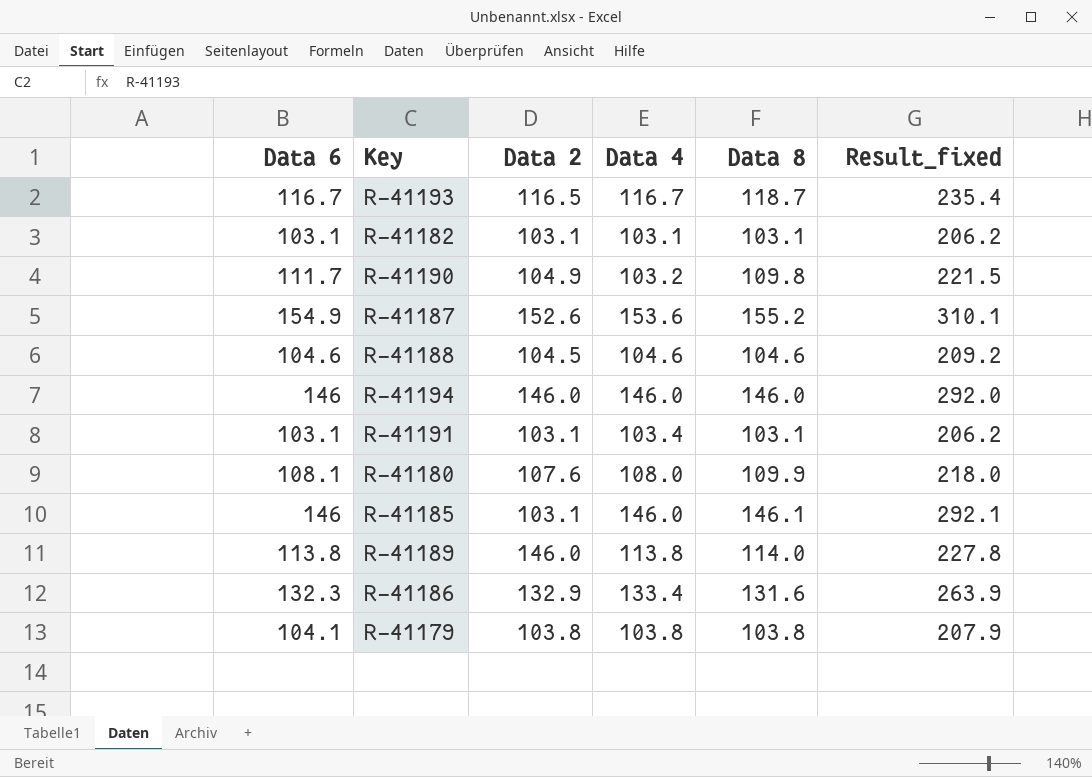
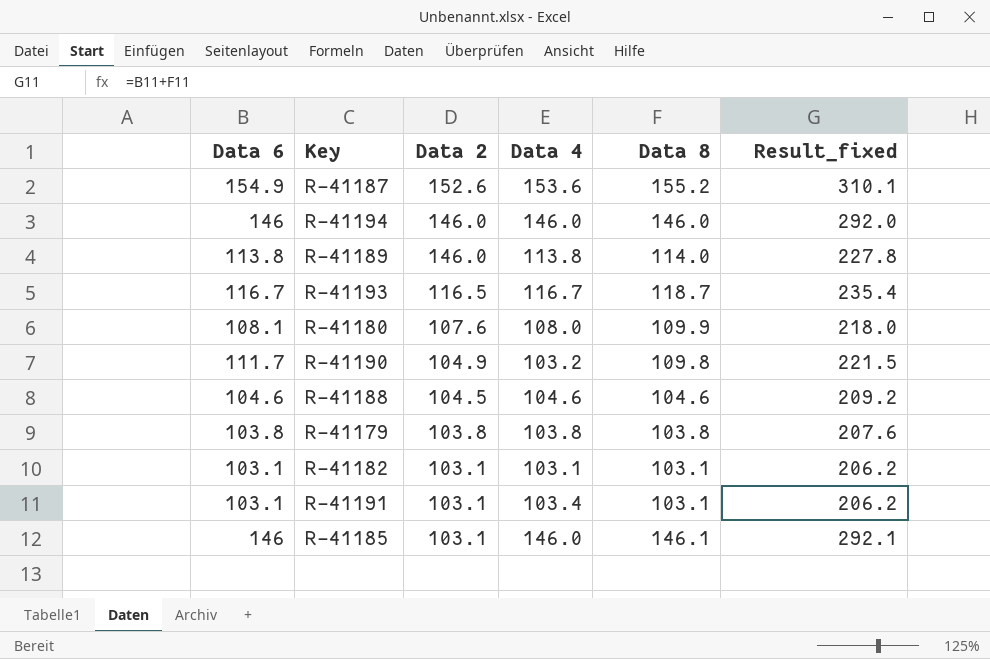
row order: none -> Data 2 descending
row R-41186: 132.3 | 132.9 | 133.4 | 131.6 | 263.9 -> none
R-41179 | Data 6: 104.1 -> 103.8
R-41179 | Result_fixed: 207.9 -> 207.6

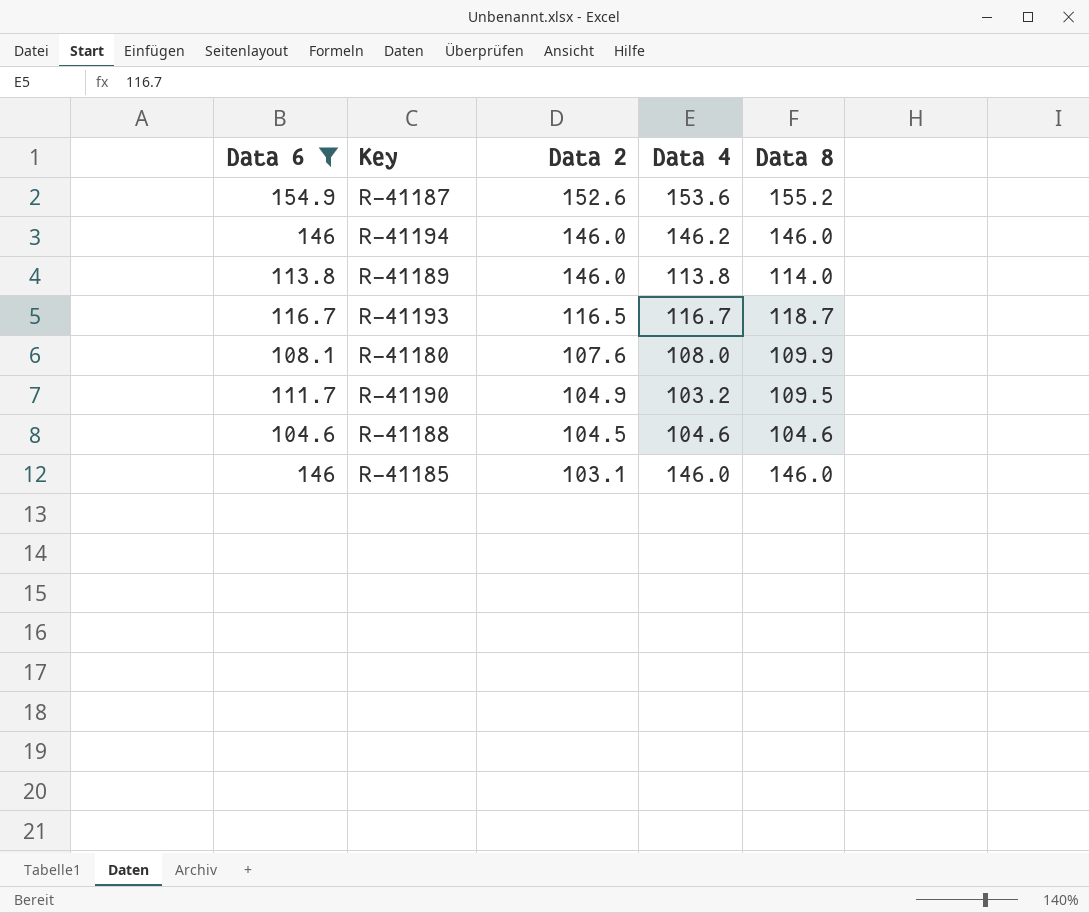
filter: none -> Data 6 >= 104.6
column Result_fixed | formula: [Data 6] + [Data 8] -> none
R-41194 | Data 4: 146.0 -> 146.2
R-41190 | Data 8: 109.8 -> 109.5
R-41185 | Data 8: 146.1 -> 146.0

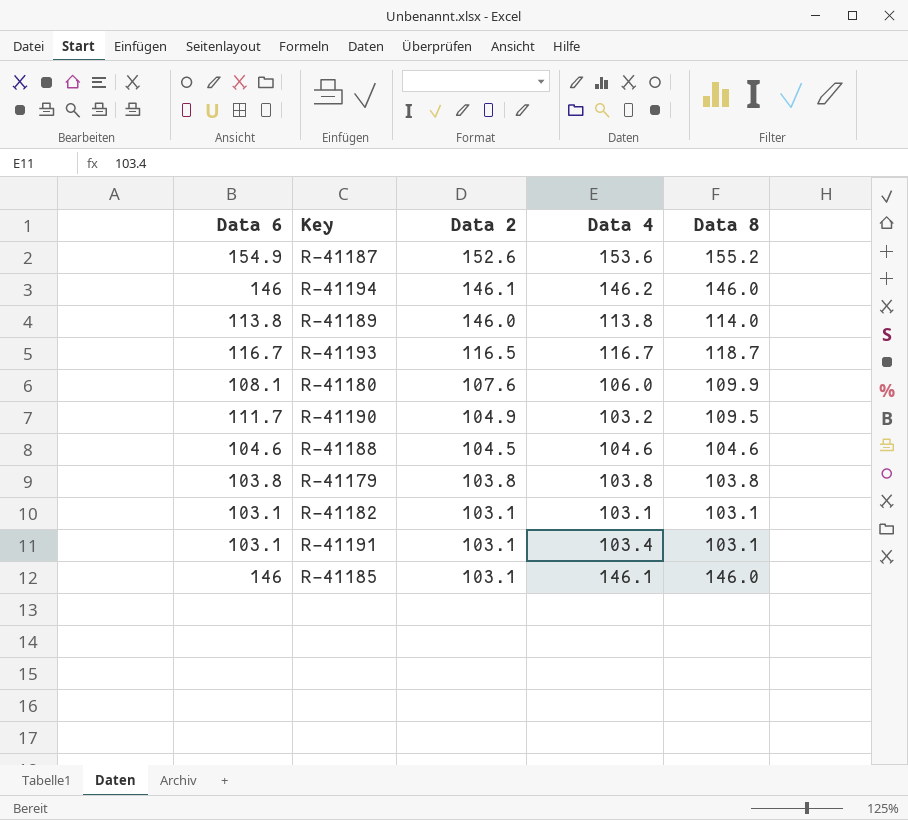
filter: Data 6 >= 104.6 -> none
R-41194 | Data 2: 146.0 -> 146.1
R-41180 | Data 4: 108.0 -> 106.0
R-41185 | Data 4: 146.0 -> 146.1

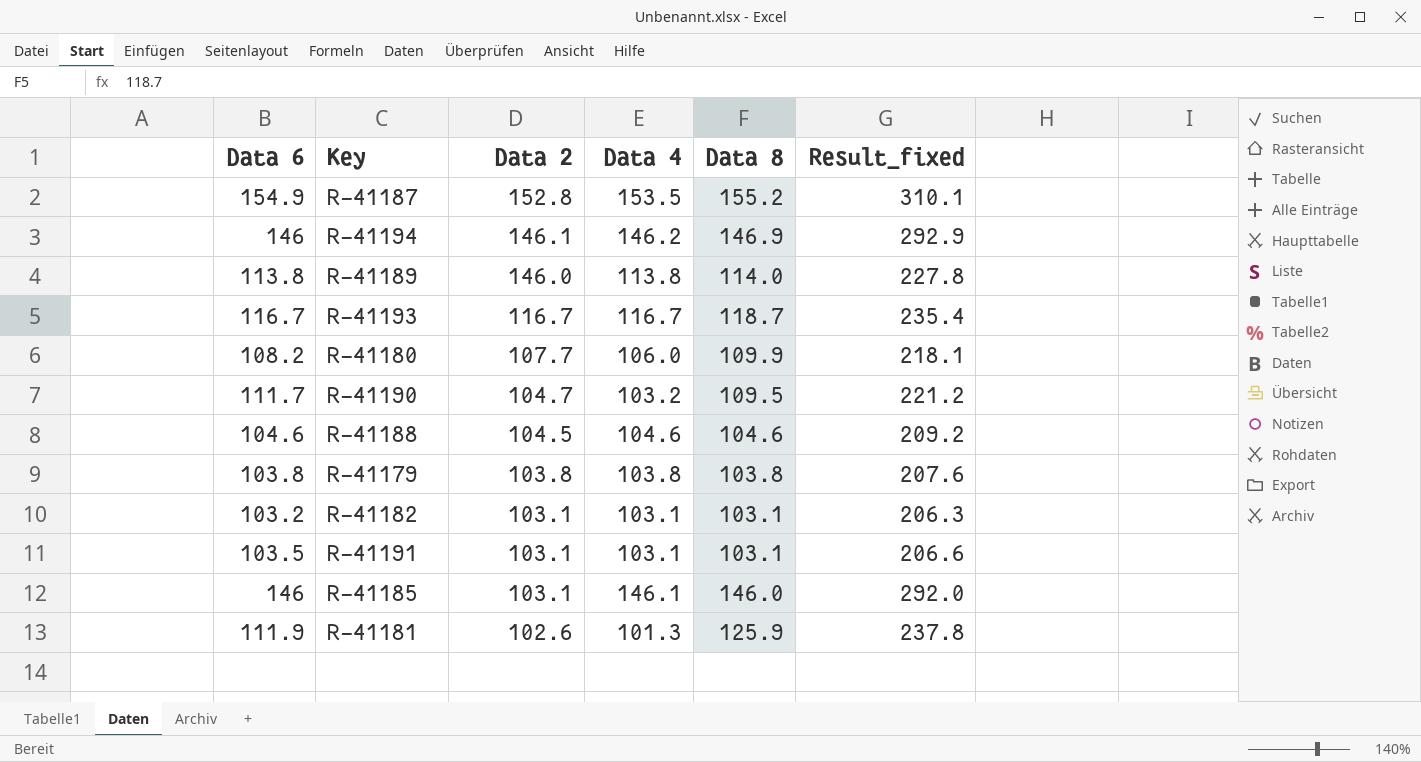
column Result_fixed | formula: none -> [Data 6] + [Data 8]
R-41187 | Data 2: 152.6 -> 152.8
R-41187 | Data 4: 153.6 -> 153.5
R-41194 | Data 8: 146.0 -> 146.9
R-41193 | Data 2: 116.5 -> 116.7
R-41180 | Data 6: 108.1 -> 108.2
R-41180 | Data 2: 107.6 -> 107.7
R-41190 | Data 2: 104.9 -> 104.7
R-41182 | Data 6: 103.1 -> 103.2
R-41191 | Data 6: 103.1 -> 103.5
R-41191 | Data 4: 103.4 -> 103.1
row R-41181: none -> 111.9 | 102.6 | 101.3 | 125.9 | 237.8

